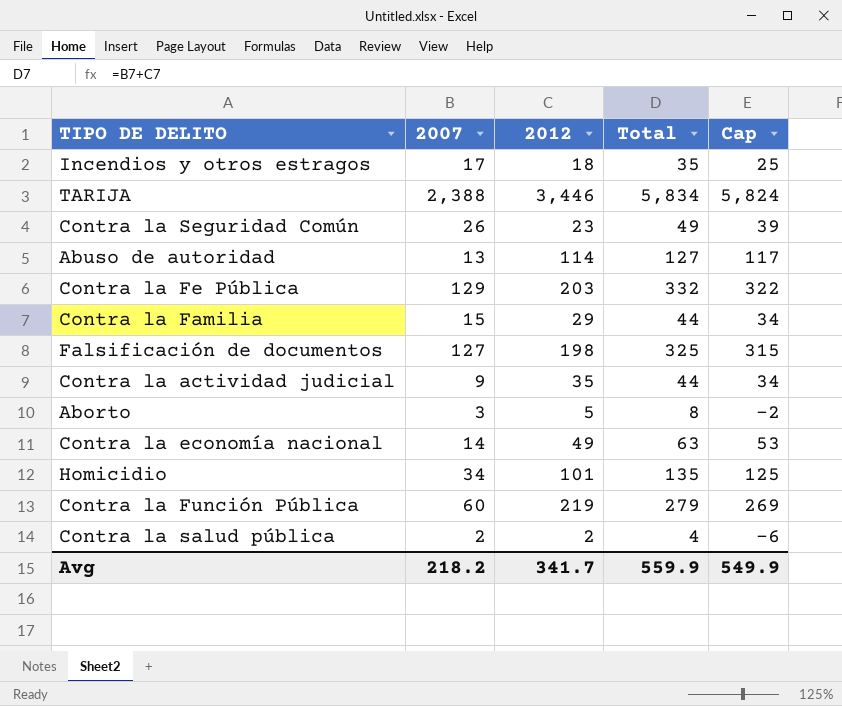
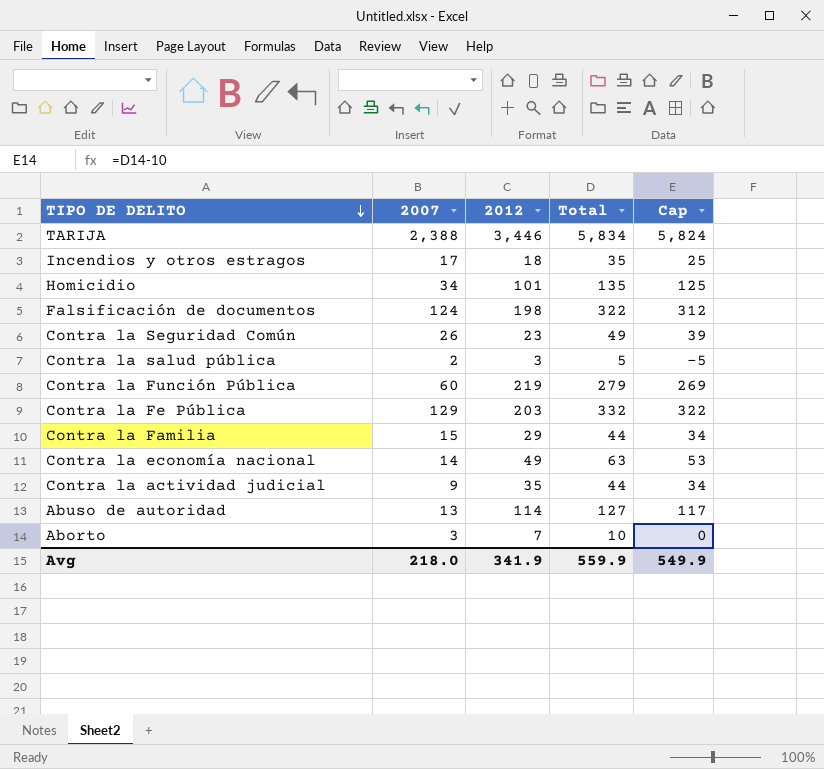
row order: none -> TIPO DE DELITO descending
Falsificación de documentos | 2007: 127 -> 124
Falsificación de documentos | Total: 325 -> 322
Falsificación de documentos | Cap: 315 -> 312
Contra la salud pública | 2012: 2 -> 3
Contra la salud pública | Total: 4 -> 5
Contra la salud pública | Cap: -6 -> -5
Aborto | 2012: 5 -> 7
Aborto | Total: 8 -> 10
Aborto | Cap: -2 -> 0
Avg | 2007: 218.2 -> 218.0
Avg | 2012: 341.7 -> 341.9

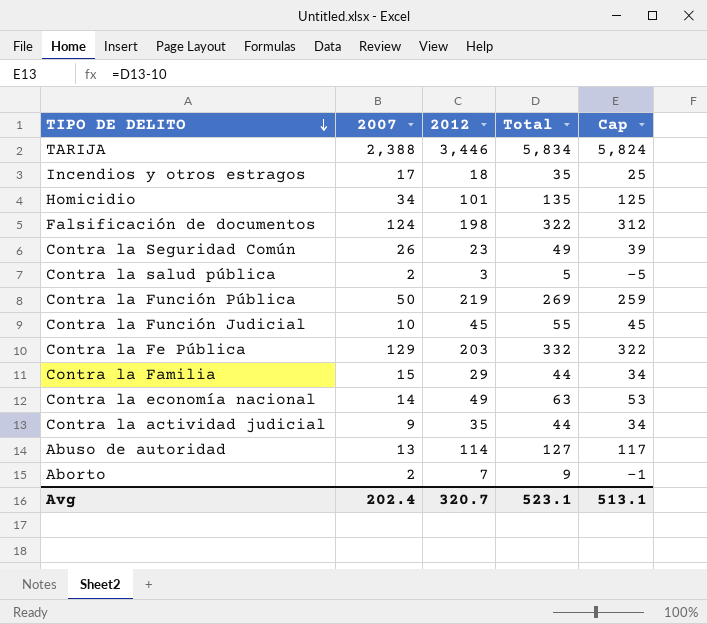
Contra la Función Pública | 2007: 60 -> 50
Contra la Función Pública | Total: 279 -> 269
Contra la Función Pública | Cap: 269 -> 259
row Contra la Función Judicial: none -> 10 | 45 | 55 | 45
Aborto | 2007: 3 -> 2
Aborto | Total: 10 -> 9
Aborto | Cap: 0 -> -1
Avg | 2007: 218.0 -> 202.4
Avg | 2012: 341.9 -> 320.7
Avg | Total: 559.9 -> 523.1
Avg | Cap: 549.9 -> 513.1

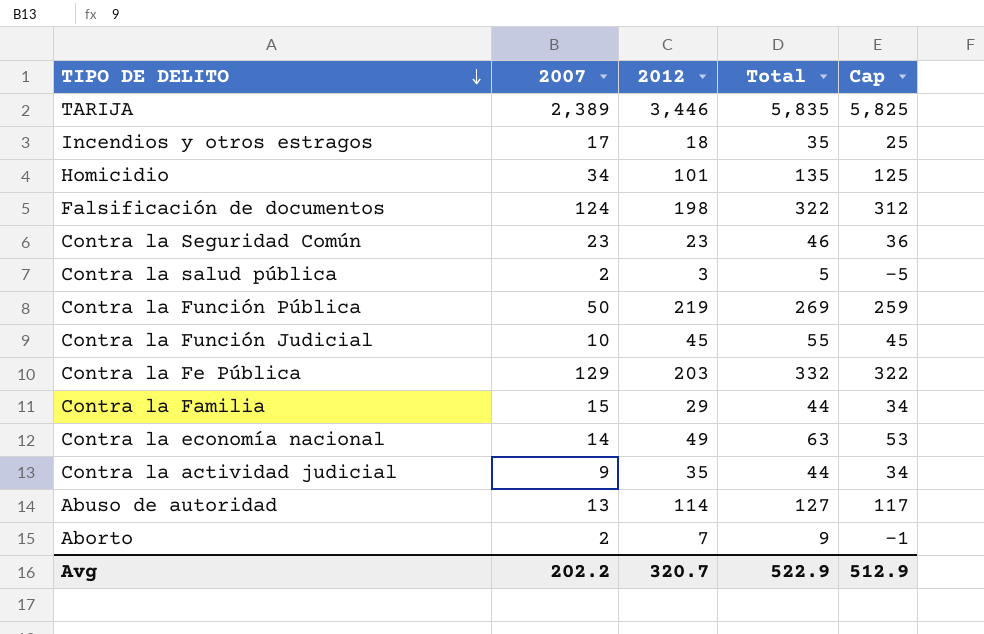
TARIJA | 2007: 2,388 -> 2,389
TARIJA | Total: 5,834 -> 5,835
TARIJA | Cap: 5,824 -> 5,825
Contra la Seguridad Común | 2007: 26 -> 23
Contra la Seguridad Común | Total: 49 -> 46
Contra la Seguridad Común | Cap: 39 -> 36
Avg | 2007: 202.4 -> 202.2
Avg | Total: 523.1 -> 522.9
Avg | Cap: 513.1 -> 512.9

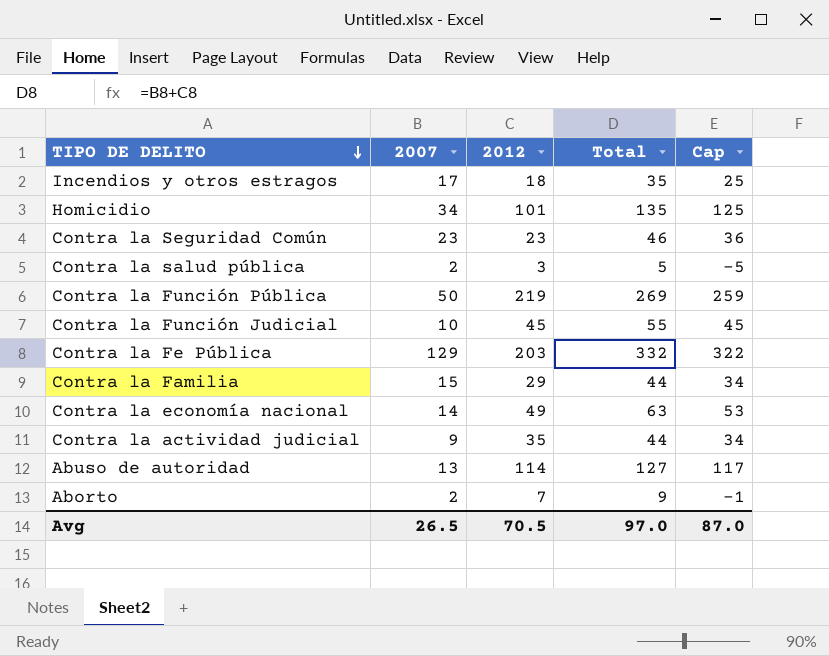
row TARIJA: 2,389 | 3,446 | 5,835 | 5,825 -> none
row Falsificación de documentos: 124 | 198 | 322 | 312 -> none
Avg | 2007: 202.2 -> 26.5
Avg | 2012: 320.7 -> 70.5
Avg | Total: 522.9 -> 97.0
Avg | Cap: 512.9 -> 87.0

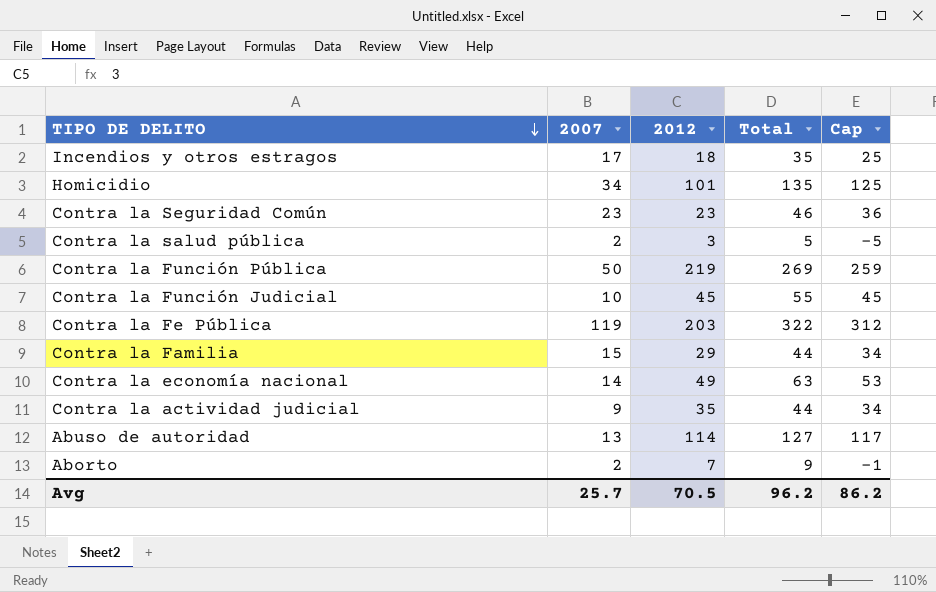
Contra la Fe Pública | 2007: 129 -> 119
Contra la Fe Pública | Total: 332 -> 322
Contra la Fe Pública | Cap: 322 -> 312
Avg | 2007: 26.5 -> 25.7
Avg | Total: 97.0 -> 96.2
Avg | Cap: 87.0 -> 86.2

